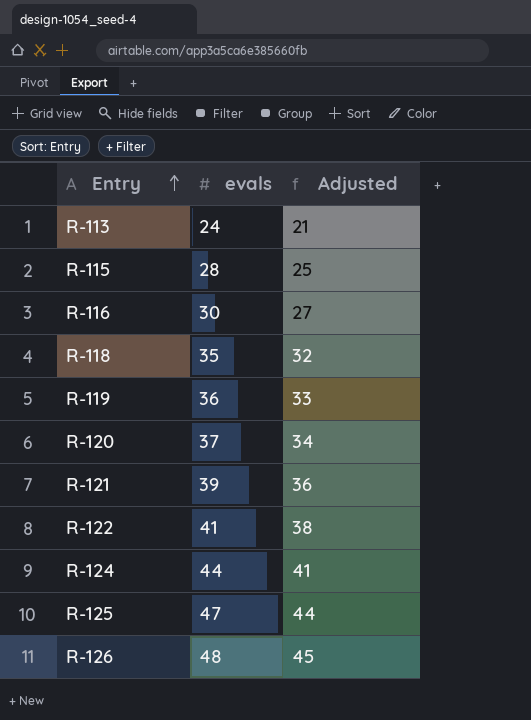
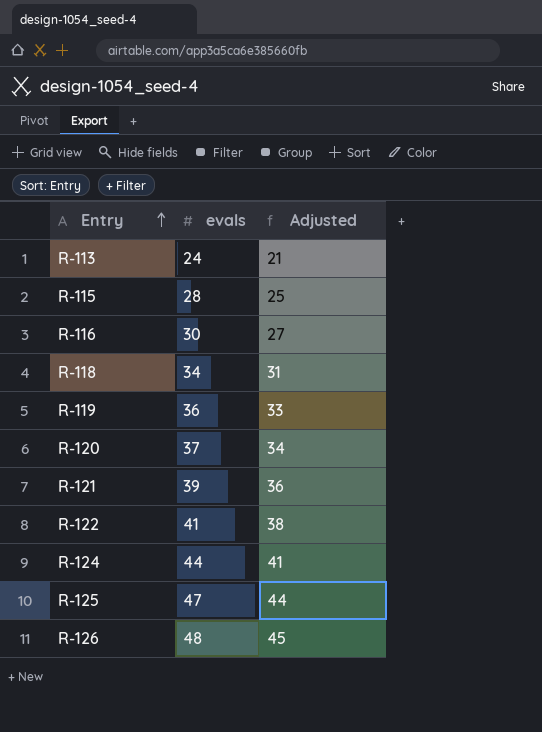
R-118 | evals: 35 -> 34
R-118 | Adjusted: 32 -> 31

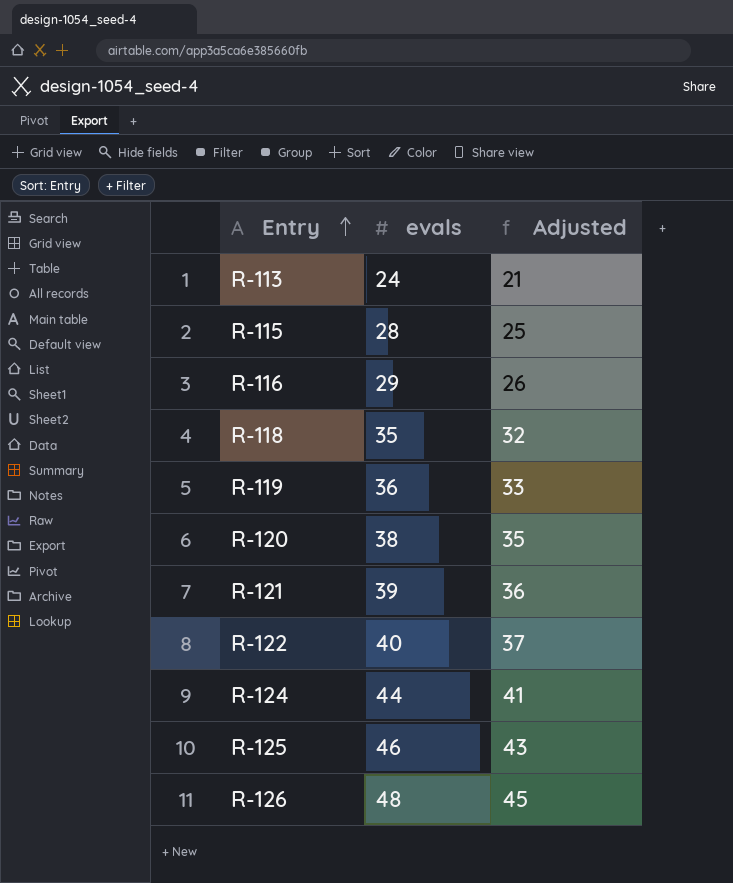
R-116 | evals: 30 -> 29
R-116 | Adjusted: 27 -> 26
R-118 | evals: 34 -> 35
R-118 | Adjusted: 31 -> 32
R-120 | evals: 37 -> 38
R-120 | Adjusted: 34 -> 35
R-122 | evals: 41 -> 40
R-122 | Adjusted: 38 -> 37
R-125 | evals: 47 -> 46
R-125 | Adjusted: 44 -> 43

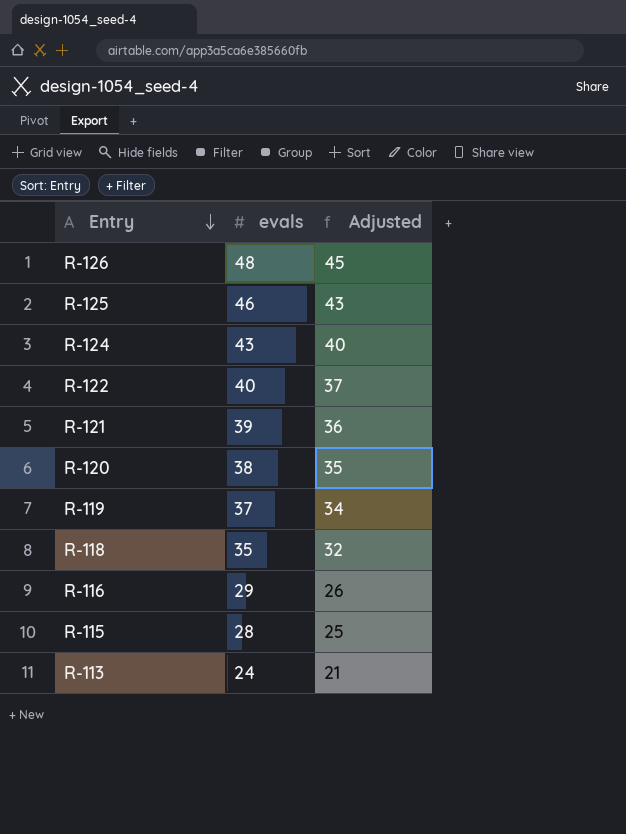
row order: Entry ascending -> Entry descending
R-124 | evals: 44 -> 43
R-124 | Adjusted: 41 -> 40
R-119 | evals: 36 -> 37
R-119 | Adjusted: 33 -> 34

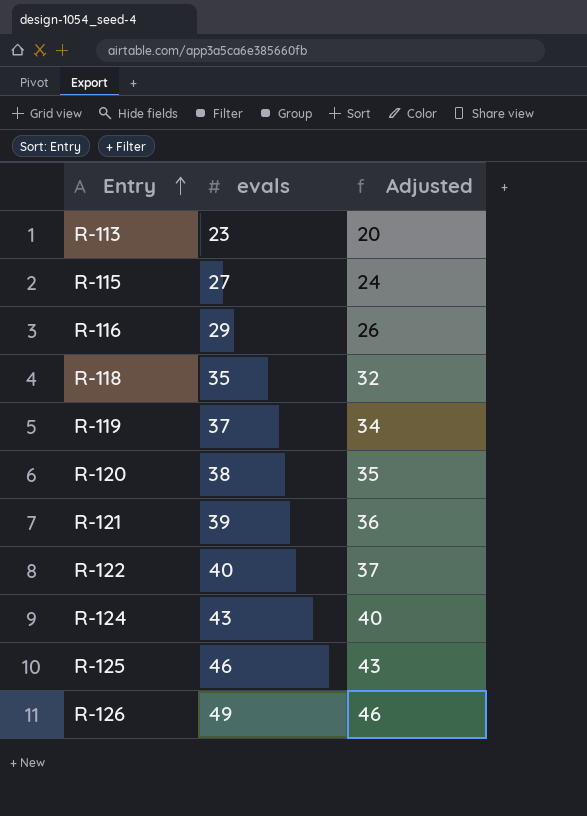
row order: Entry descending -> Entry ascending
R-113 | evals: 24 -> 23
R-113 | Adjusted: 21 -> 20
R-115 | evals: 28 -> 27
R-115 | Adjusted: 25 -> 24
R-126 | evals: 48 -> 49
R-126 | Adjusted: 45 -> 46

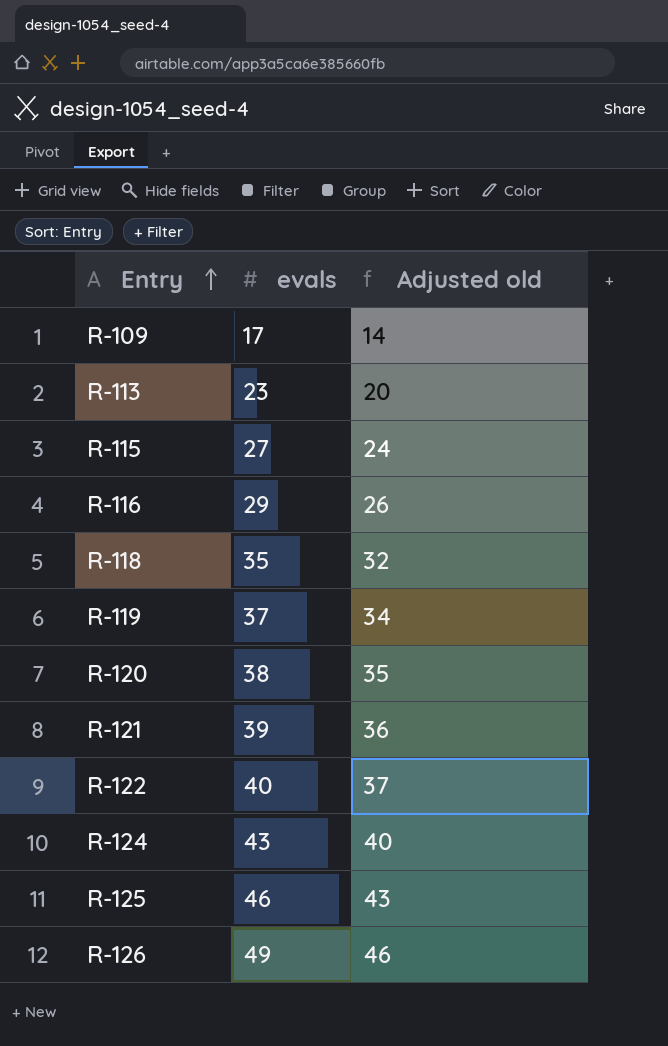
column name: Adjusted -> Adjusted old
row R-109: none -> 17 | 14

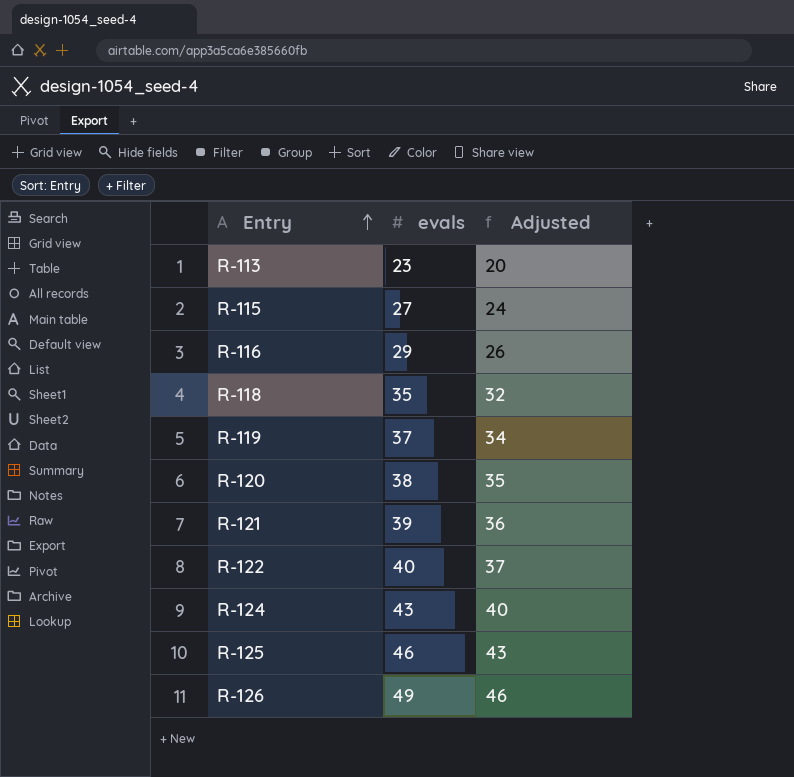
column name: Adjusted old -> Adjusted
row R-109: 17 | 14 -> none

